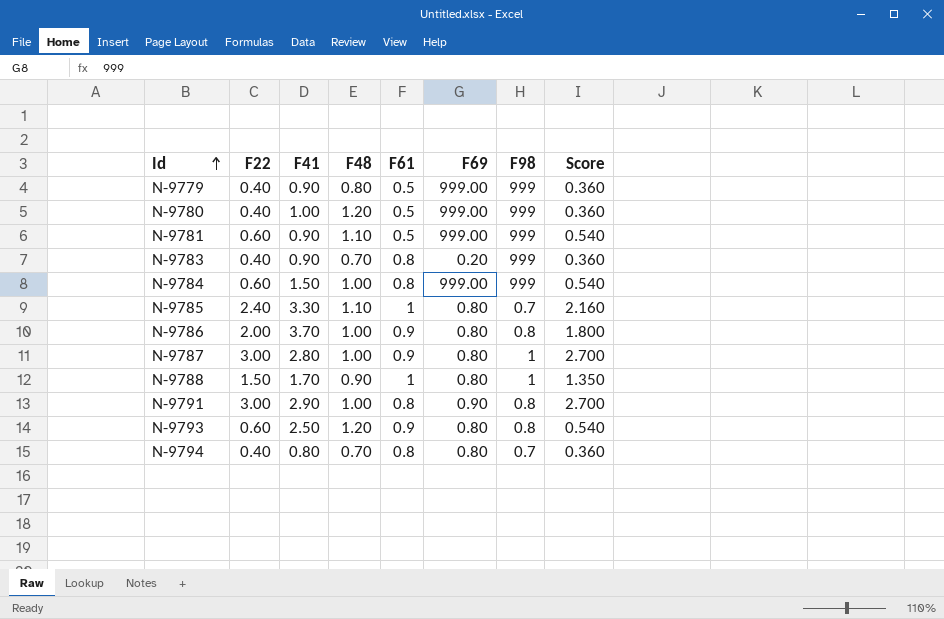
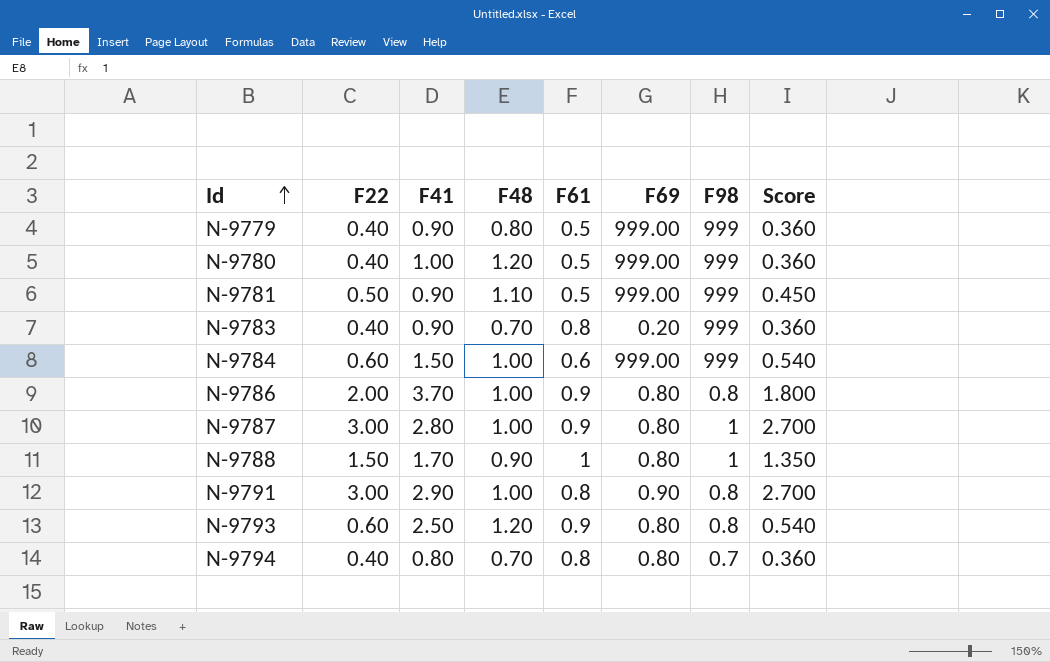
row N-9785: 2.40 | 3.30 | 1.10 | 1 | 0.80 | 0.7 | 2.160 -> none
N-9781 | F22: 0.60 -> 0.50
N-9781 | Score: 0.540 -> 0.450
N-9784 | F61: 0.8 -> 0.6

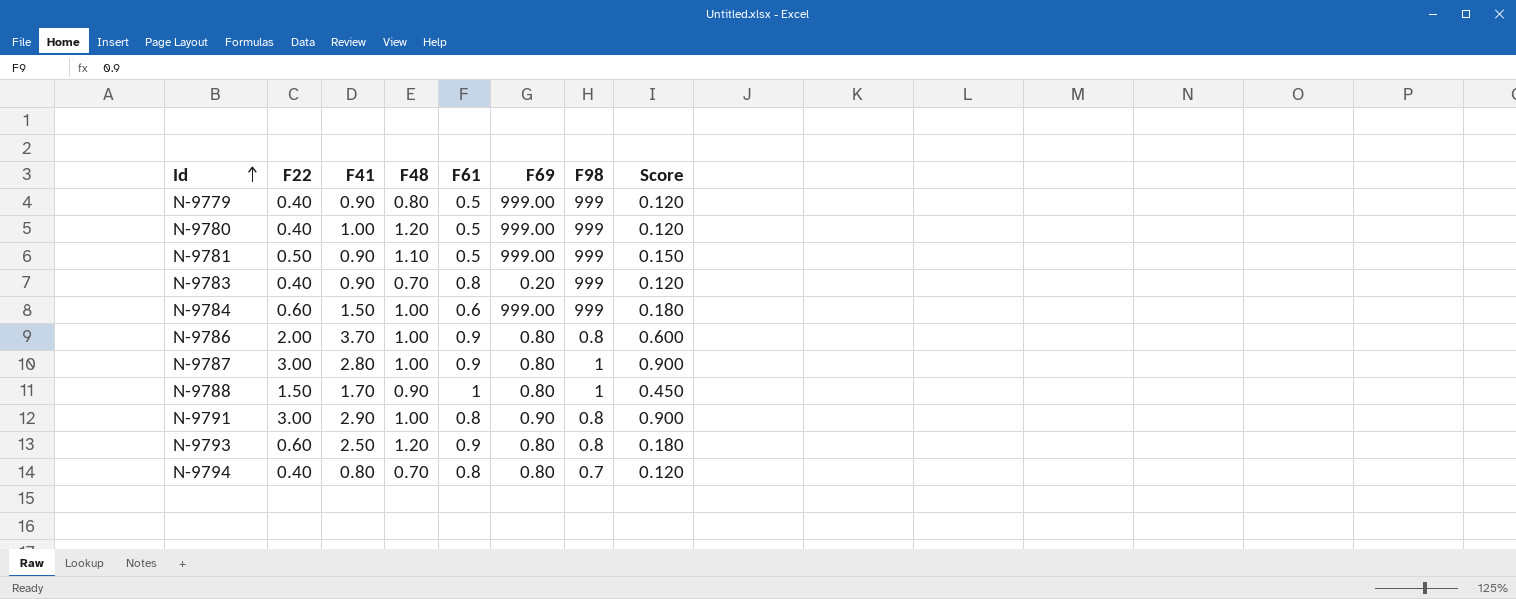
column Score | formula: [F22] * 0.9 -> [F22] * 0.3

